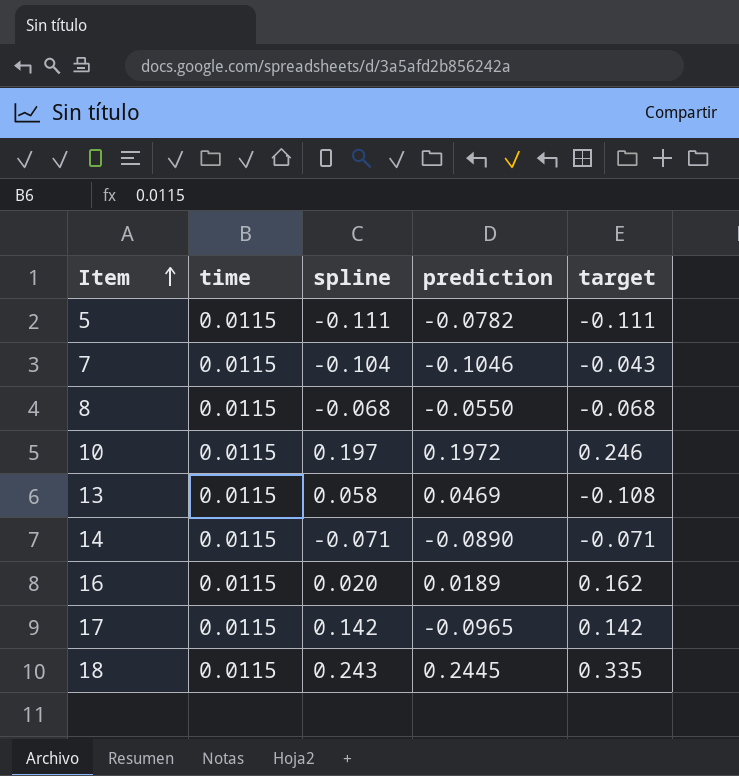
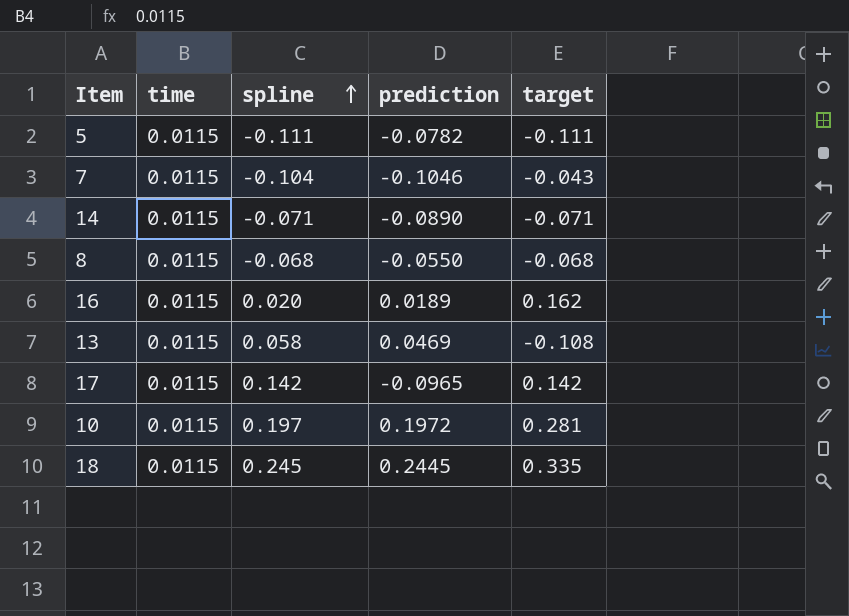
row order: Item ascending -> spline ascending
10 | target: 0.246 -> 0.281
18 | spline: 0.243 -> 0.245

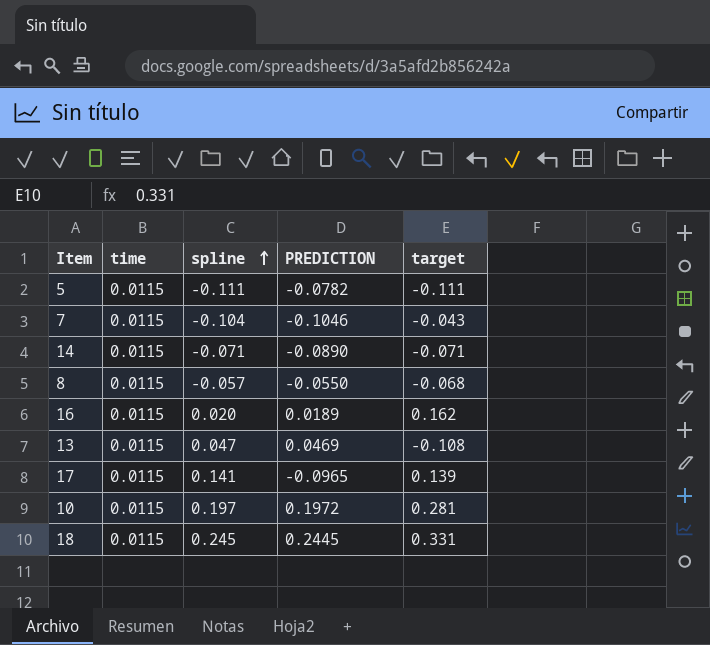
column name: prediction -> PREDICTION
8 | spline: -0.068 -> -0.057
13 | spline: 0.058 -> 0.047
17 | spline: 0.142 -> 0.141
17 | target: 0.142 -> 0.139
18 | target: 0.335 -> 0.331

